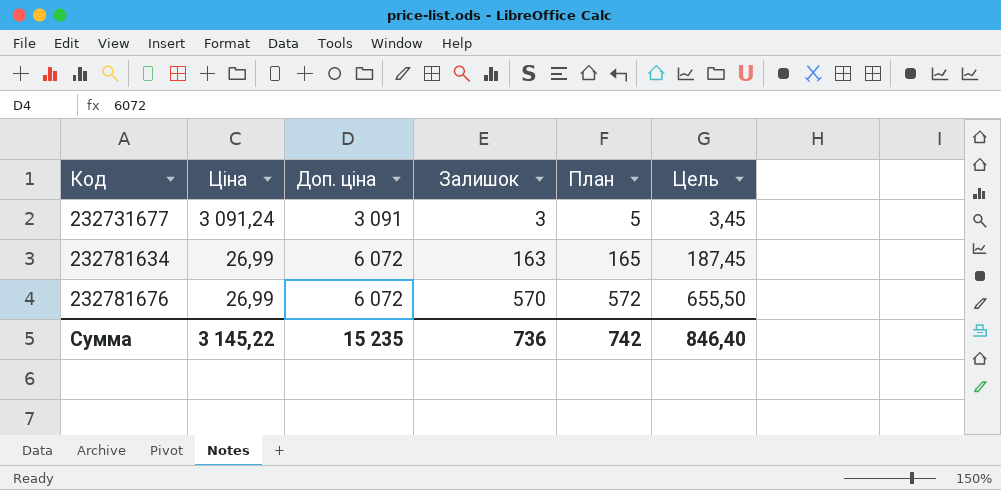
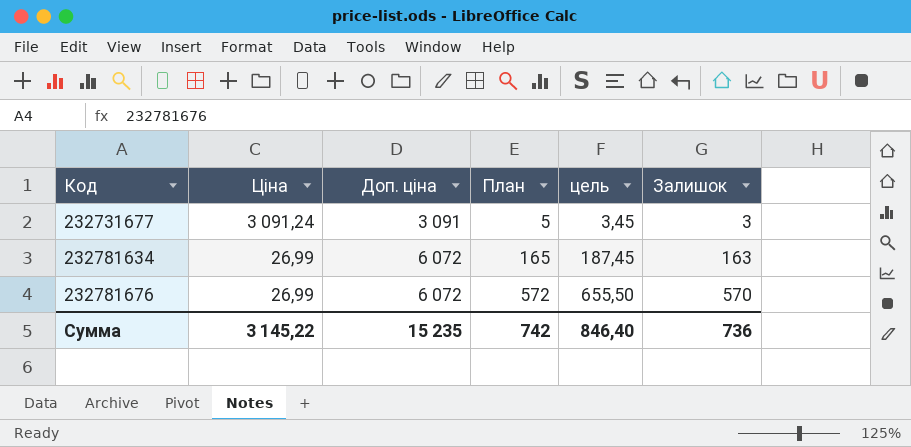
column name: Цель -> цель
column Залишок | position: 4 -> 6

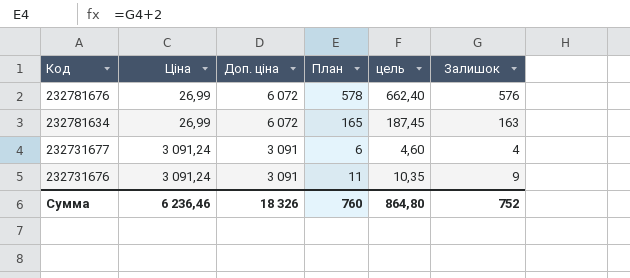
row order: Код ascending -> Код descending
232781676 | План: 572 -> 578
232781676 | цель: 655,50 -> 662,40
232781676 | Залишок: 570 -> 576
232731677 | План: 5 -> 6
232731677 | цель: 3,45 -> 4,60
232731677 | Залишок: 3 -> 4
row 232731676: none -> 3 091,24 | 3 091 | 11 | 10,35 | 9
Сумма | Ціна: 3 145,22 -> 6 236,46
Сумма | Доп. ціна: 15 235 -> 18 326
Сумма | План: 742 -> 760
Сумма | цель: 846,40 -> 864,80
Сумма | Залишок: 736 -> 752

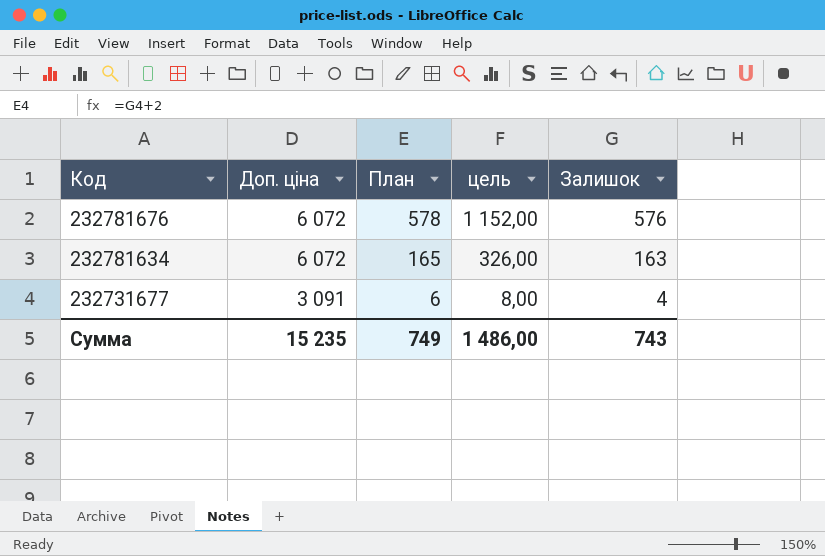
column Ціна | position: 2 -> none
column цель | formula: [Залишок] * 1,15 -> [Залишок] * 2
row 232731676: 3 091,24 | 3 091 | 11 | 10,35 | 9 -> none
Сумма | Доп. ціна: 18 326 -> 15 235
Сумма | План: 760 -> 749
Сумма | цель: 864,80 -> 1 486,00
Сумма | Залишок: 752 -> 743

